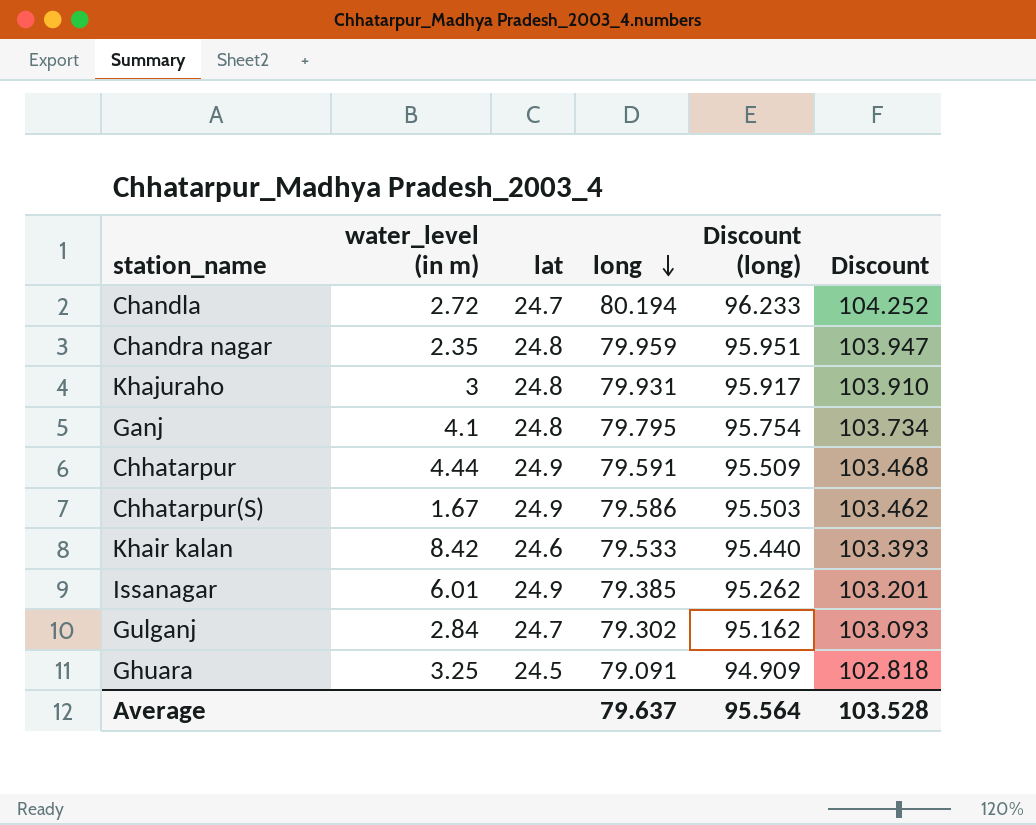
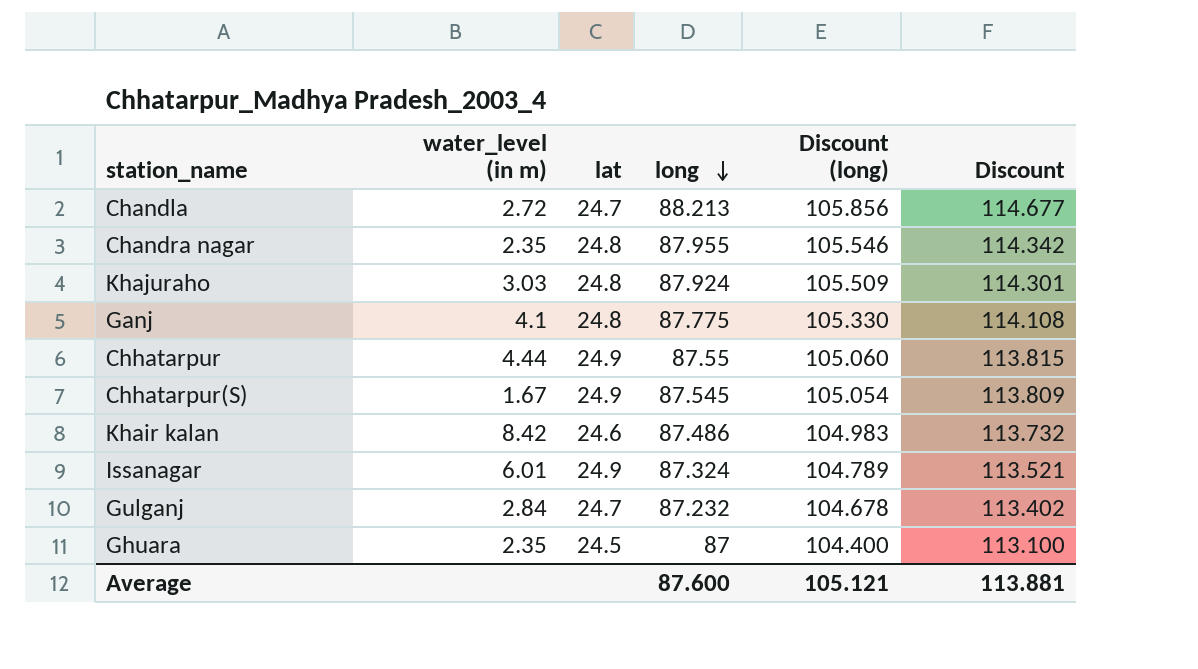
Chandla | long: 80.194 -> 88.213
Chandla | Discount (long): 96.233 -> 105.856
Chandla | Discount: 104.252 -> 114.677
Chandra nagar | long: 79.959 -> 87.955
Chandra nagar | Discount (long): 95.951 -> 105.546
Chandra nagar | Discount: 103.947 -> 114.342
Khajuraho | water_level (in m): 3 -> 3.03
Khajuraho | long: 79.931 -> 87.924
Khajuraho | Discount (long): 95.917 -> 105.509
Khajuraho | Discount: 103.910 -> 114.301
Ganj | long: 79.795 -> 87.775
Ganj | Discount (long): 95.754 -> 105.330
Ganj | Discount: 103.734 -> 114.108
Chhatarpur | long: 79.591 -> 87.55
Chhatarpur | Discount (long): 95.509 -> 105.060
Chhatarpur | Discount: 103.468 -> 113.815
Chhatarpur(S) | long: 79.586 -> 87.545
Chhatarpur(S) | Discount (long): 95.503 -> 105.054
Chhatarpur(S) | Discount: 103.462 -> 113.809
Khair kalan | long: 79.533 -> 87.486
Khair kalan | Discount (long): 95.440 -> 104.983
Khair kalan | Discount: 103.393 -> 113.732
Issanagar | long: 79.385 -> 87.324
Issanagar | Discount (long): 95.262 -> 104.789
Issanagar | Discount: 103.201 -> 113.521
Gulganj | long: 79.302 -> 87.232
Gulganj | Discount (long): 95.162 -> 104.678
Gulganj | Discount: 103.093 -> 113.402
Ghuara | water_level (in m): 3.25 -> 2.35
Ghuara | long: 79.091 -> 87
Ghuara | Discount (long): 94.909 -> 104.400
Ghuara | Discount: 102.818 -> 113.100
Average | long: 79.637 -> 87.600
Average | Discount (long): 95.564 -> 105.121
Average | Discount: 103.528 -> 113.881

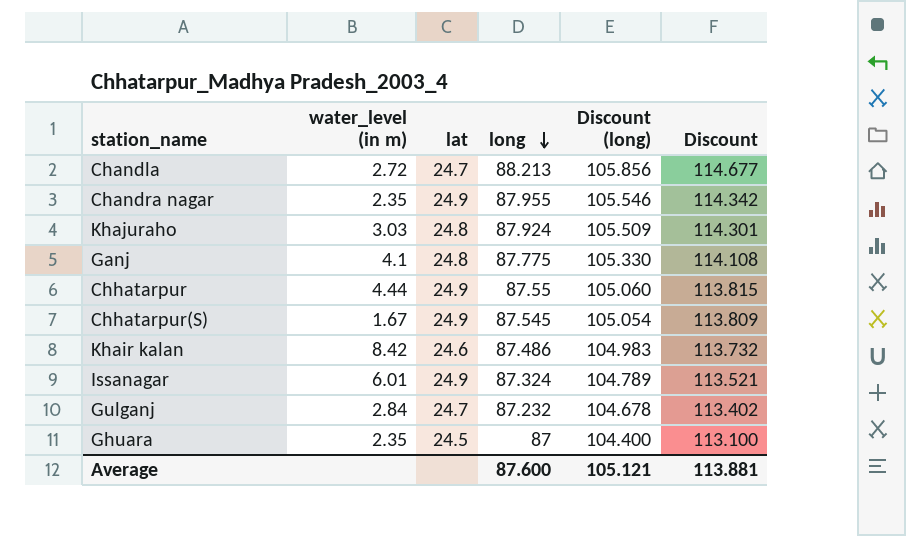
Chandra nagar | lat: 24.8 -> 24.9

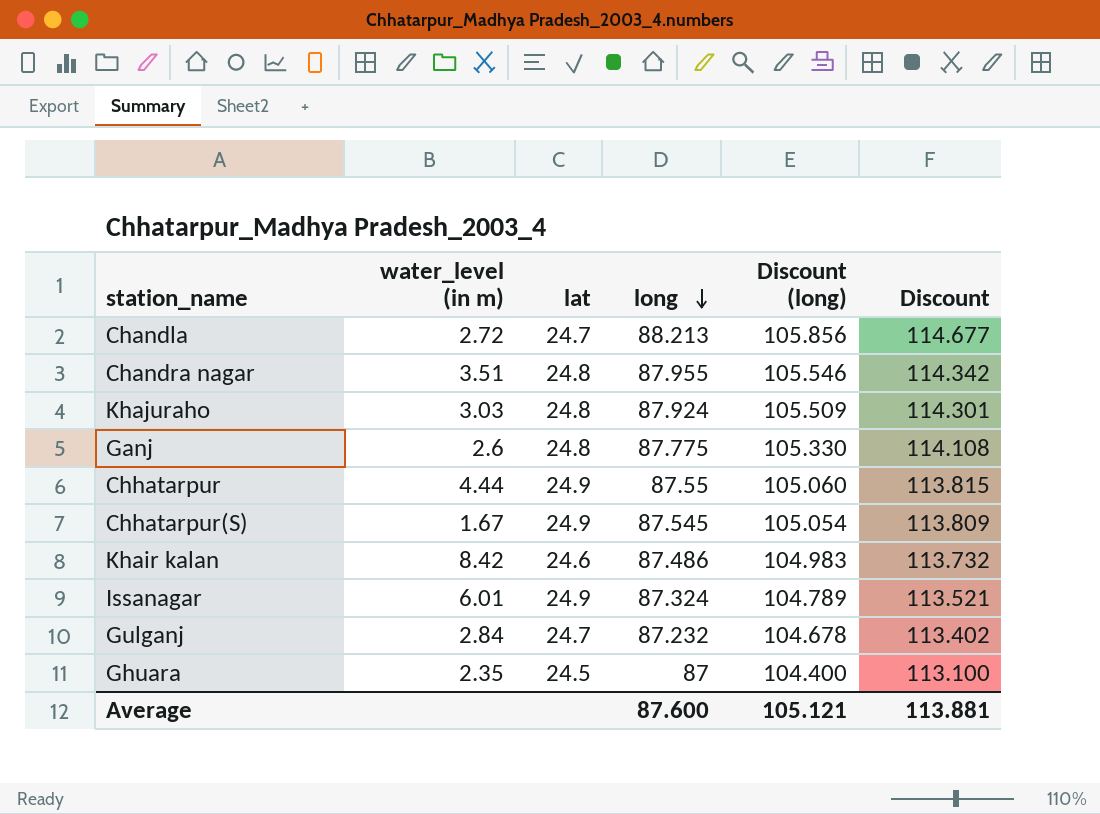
Chandra nagar | water_level (in m): 2.35 -> 3.51
Chandra nagar | lat: 24.9 -> 24.8
Ganj | water_level (in m): 4.1 -> 2.6

